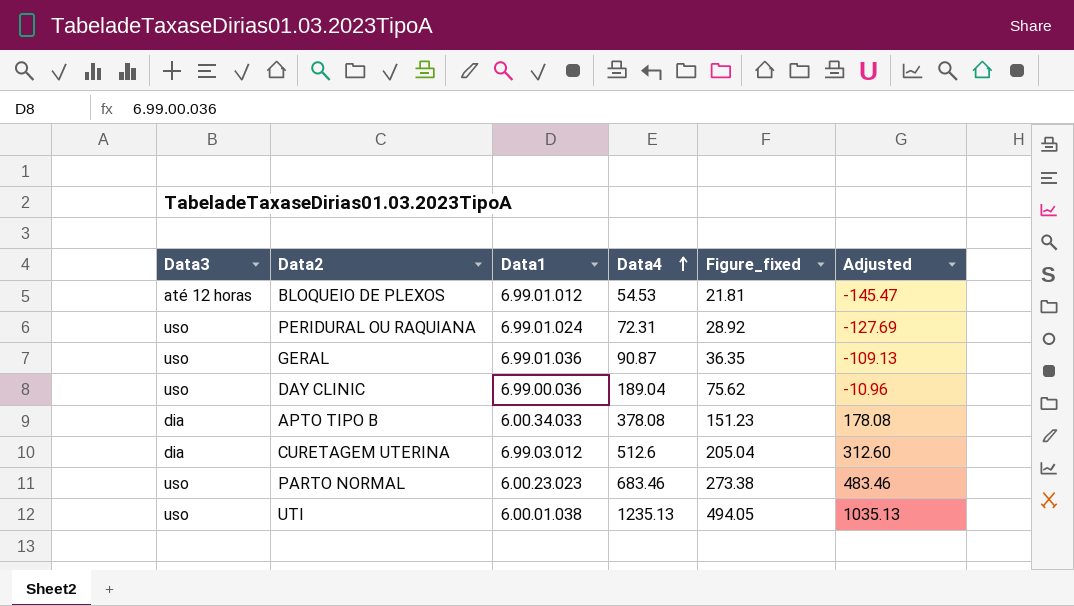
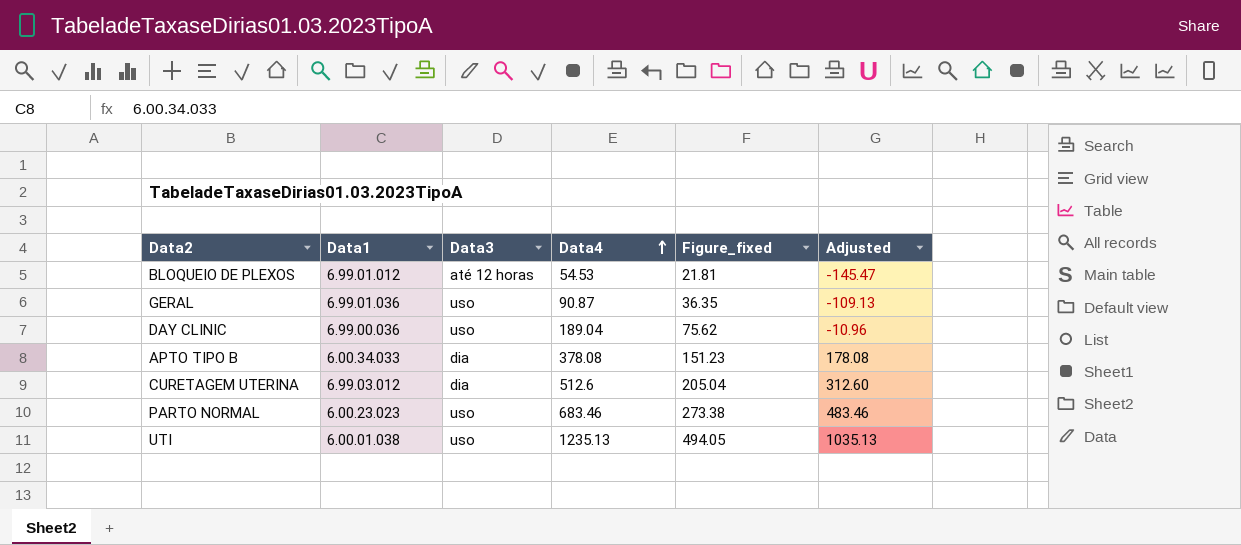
column Data3 | position: 1 -> 3
row PERIDURAL OU RAQUIANA: uso | 6.99.01.024 | 72.31 | 28.92 | -127.69 -> none

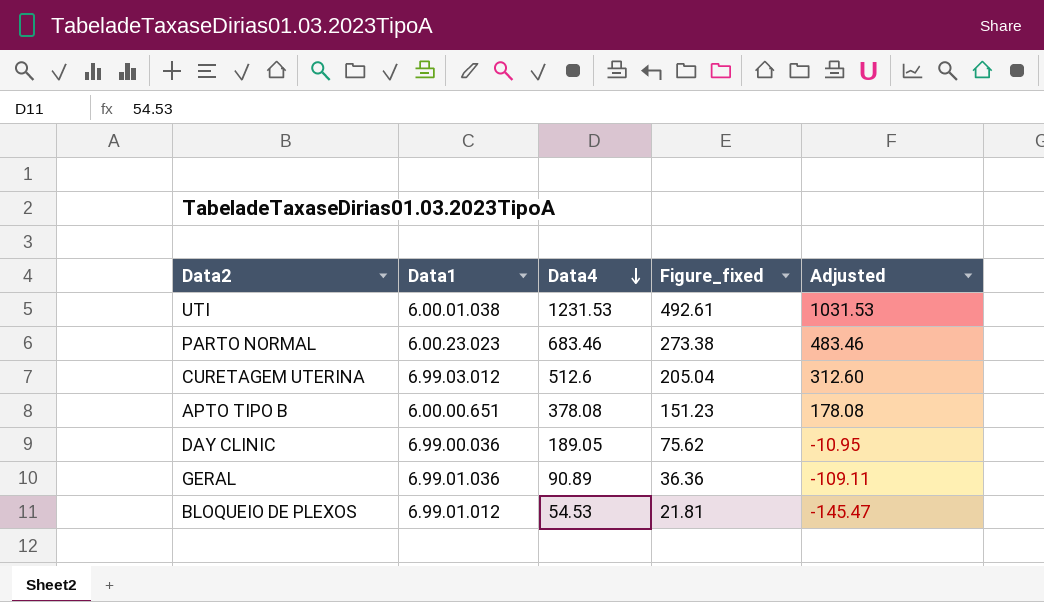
row order: Data4 ascending -> Data4 descending
column Data3 | position: 3 -> none
UTI | Data4: 1235.13 -> 1231.53
UTI | Figure_fixed: 494.05 -> 492.61
UTI | Adjusted: 1035.13 -> 1031.53
APTO TIPO B | Data1: 6.00.34.033 -> 6.00.00.651
DAY CLINIC | Data4: 189.04 -> 189.05
DAY CLINIC | Adjusted: -10.96 -> -10.95
GERAL | Data4: 90.87 -> 90.89
GERAL | Figure_fixed: 36.35 -> 36.36
GERAL | Adjusted: -109.13 -> -109.11

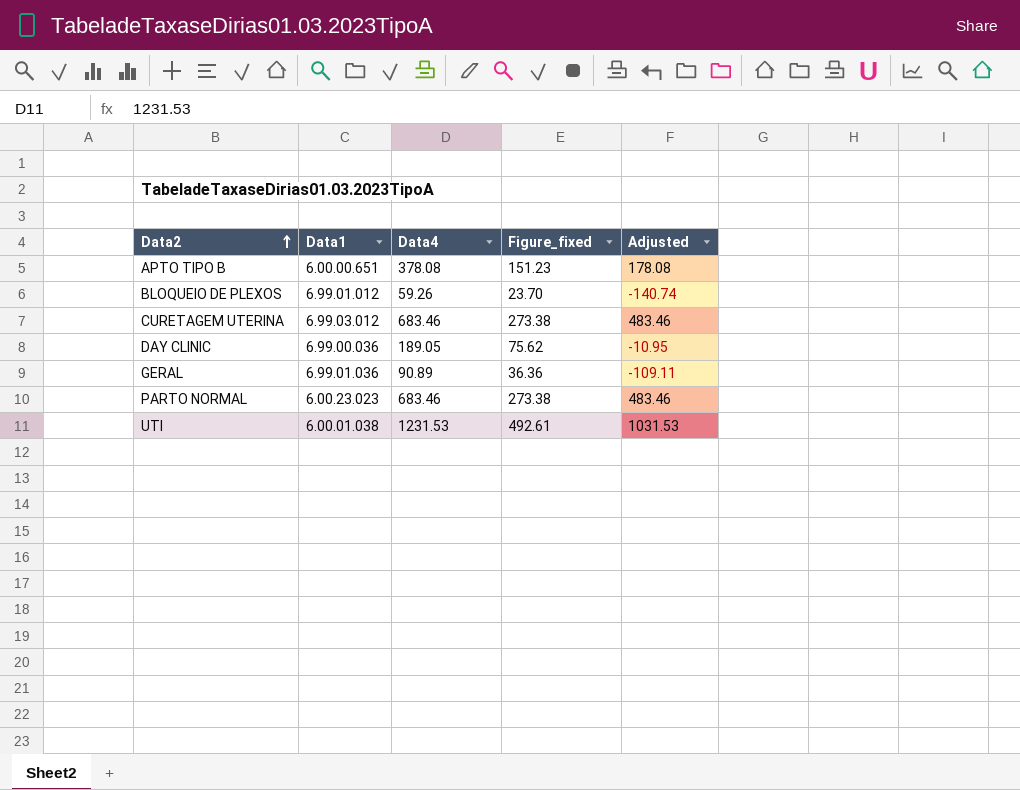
row order: Data4 descending -> Data2 ascending
BLOQUEIO DE PLEXOS | Data4: 54.53 -> 59.26
BLOQUEIO DE PLEXOS | Figure_fixed: 21.81 -> 23.70
BLOQUEIO DE PLEXOS | Adjusted: -145.47 -> -140.74
CURETAGEM UTERINA | Data4: 512.6 -> 683.46
CURETAGEM UTERINA | Figure_fixed: 205.04 -> 273.38
CURETAGEM UTERINA | Adjusted: 312.60 -> 483.46

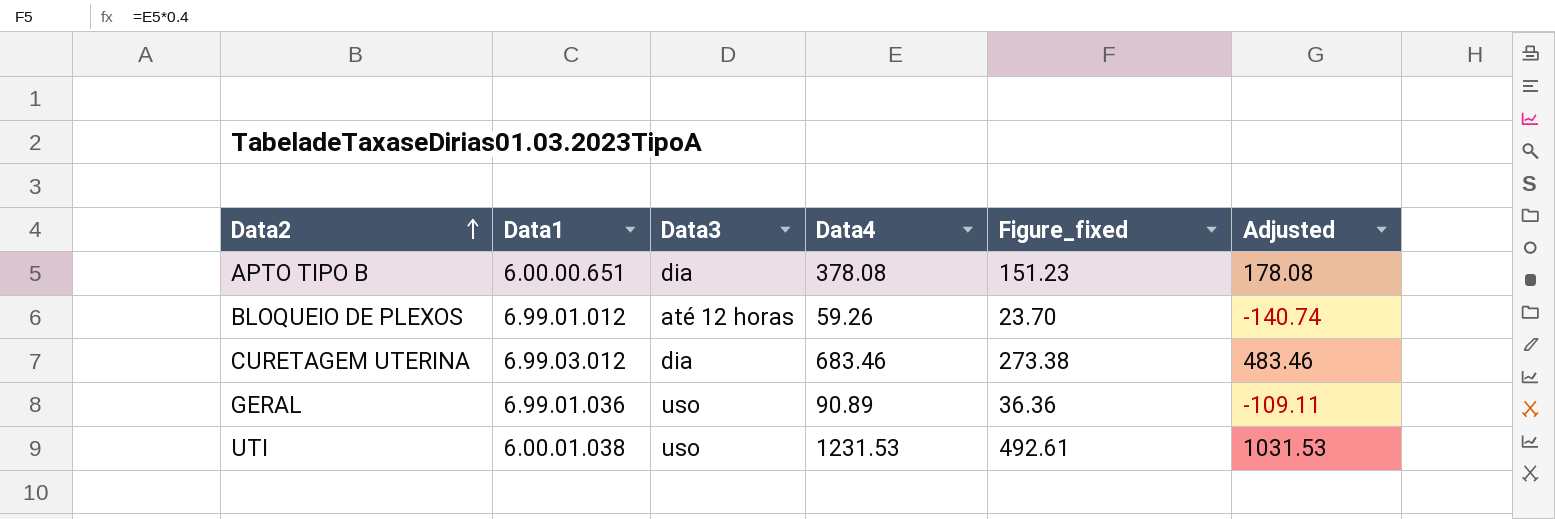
column Data3 | position: none -> 3
row DAY CLINIC: 6.99.00.036 | 189.05 | 75.62 | -10.95 -> none
row PARTO NORMAL: 6.00.23.023 | 683.46 | 273.38 | 483.46 -> none

